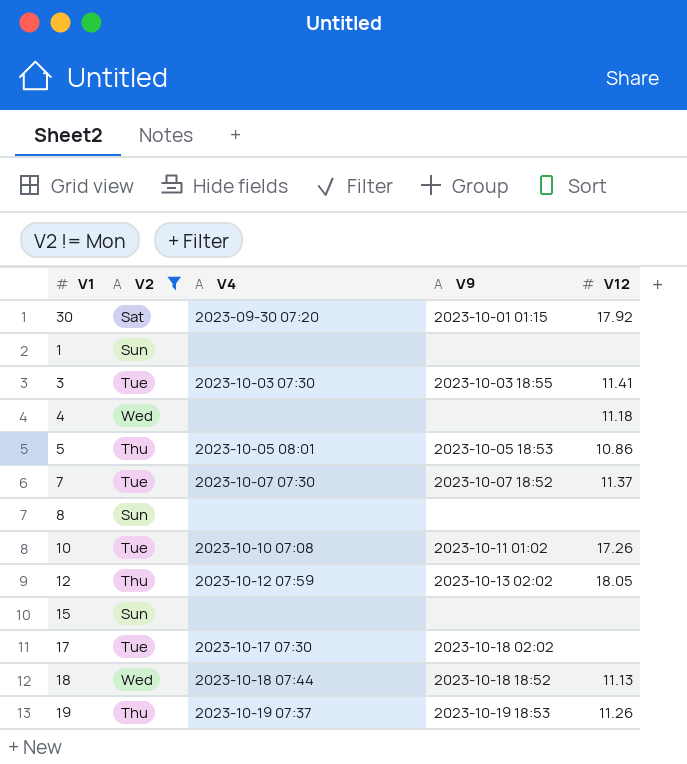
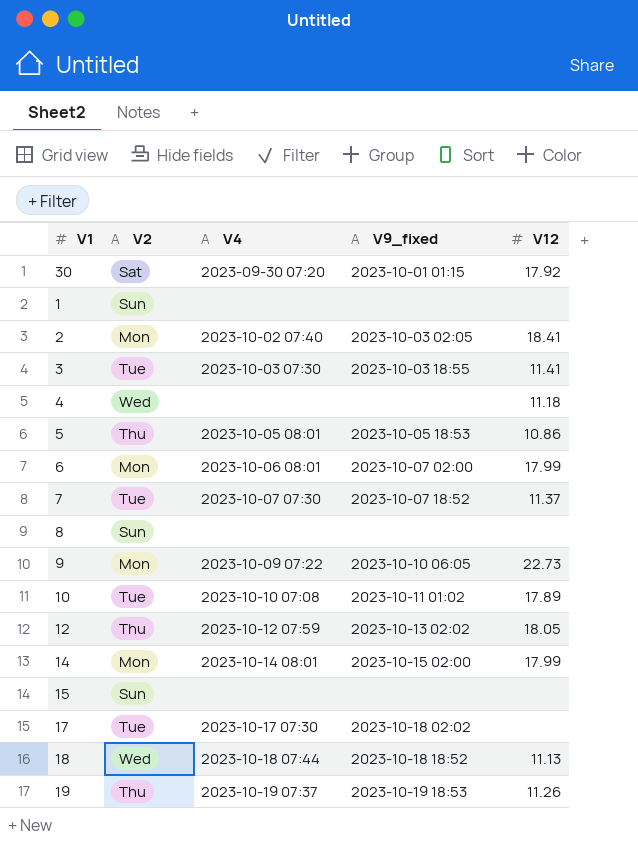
filter: V2 != Mon -> none
column name: V9 -> V9_fixed
10 | V12: 17.26 -> 17.89

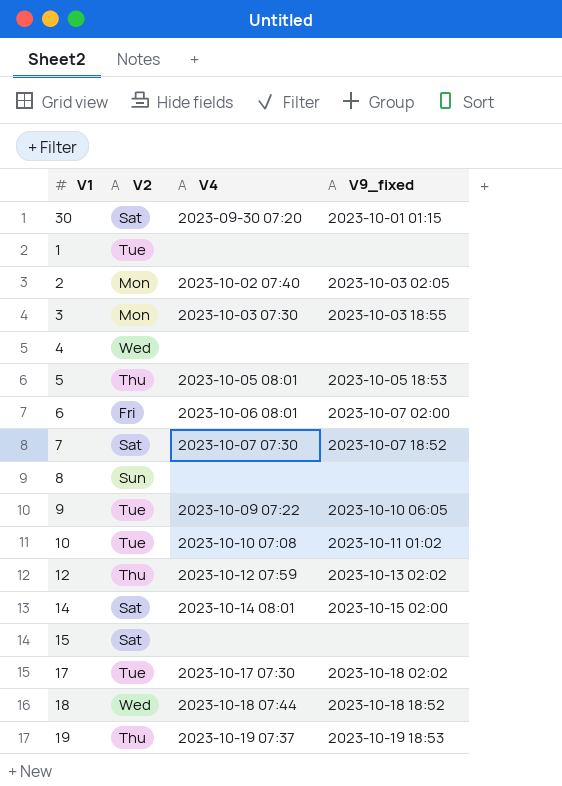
column V12 | position: 5 -> none
1 | V2: Sun -> Tue
3 | V2: Tue -> Mon
6 | V2: Mon -> Fri
7 | V2: Tue -> Sat
9 | V2: Mon -> Tue
14 | V2: Mon -> Sat
15 | V2: Sun -> Sat

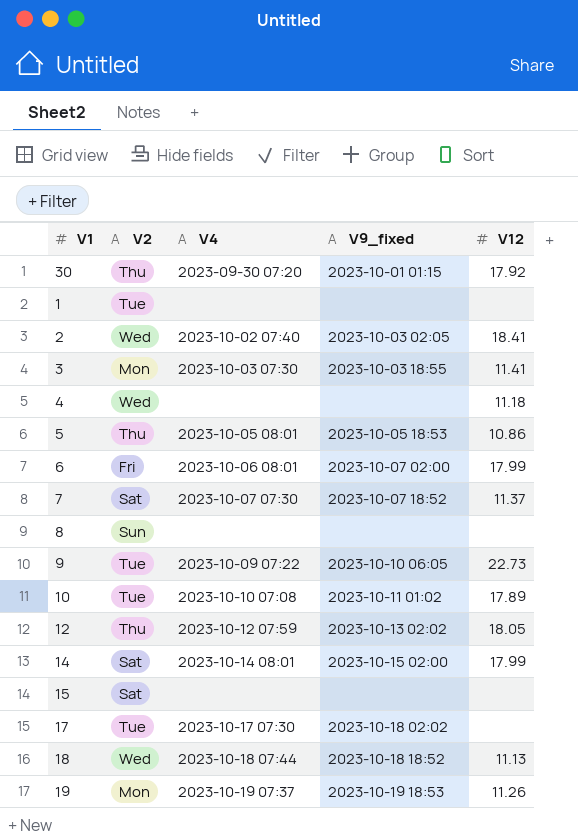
column V12 | position: none -> 5
30 | V2: Sat -> Thu
2 | V2: Mon -> Wed
19 | V2: Thu -> Mon

